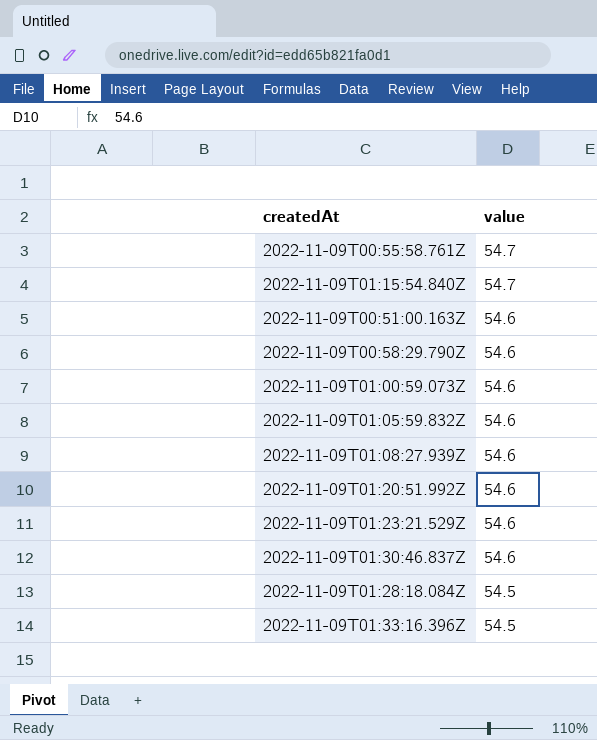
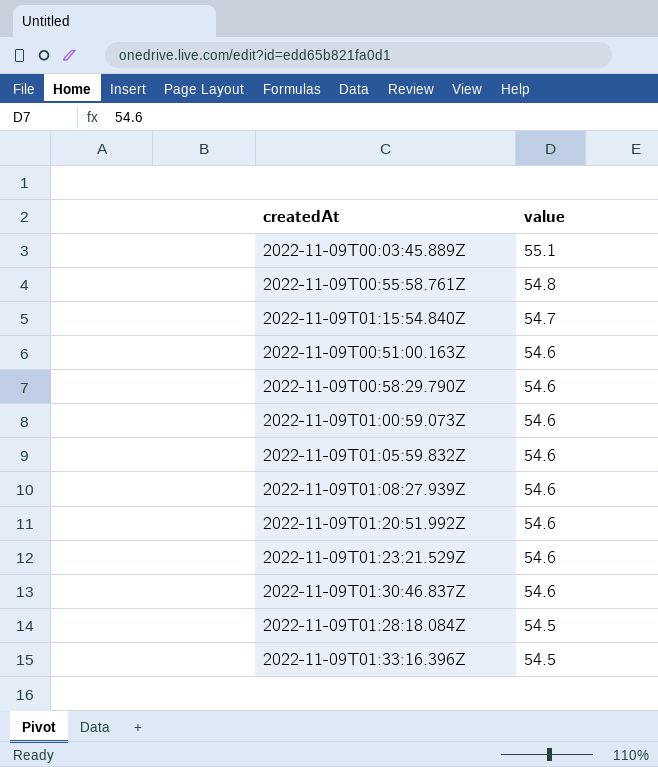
row 2022-11-09T00:03:45.889Z: none -> 55.1
2022-11-09T00:55:58.761Z | value: 54.7 -> 54.8

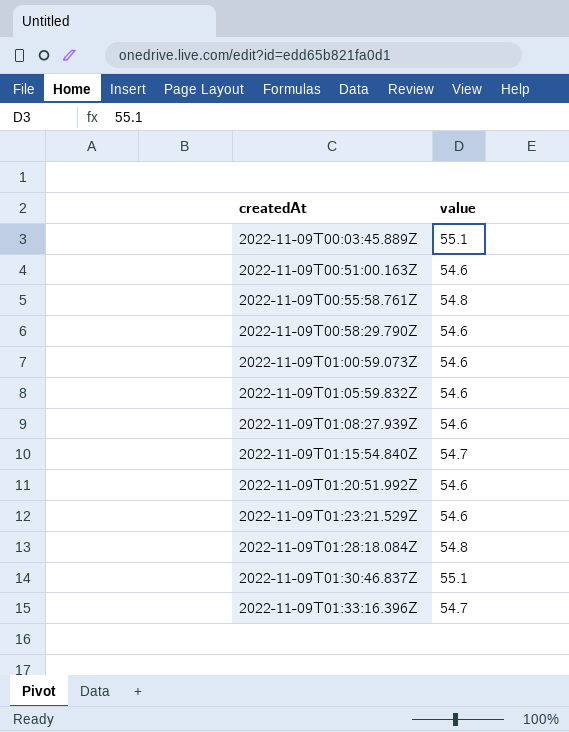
row order: value descending -> createdAt ascending
2022-11-09T01:28:18.084Z | value: 54.5 -> 54.8
2022-11-09T01:30:46.837Z | value: 54.6 -> 55.1
2022-11-09T01:33:16.396Z | value: 54.5 -> 54.7

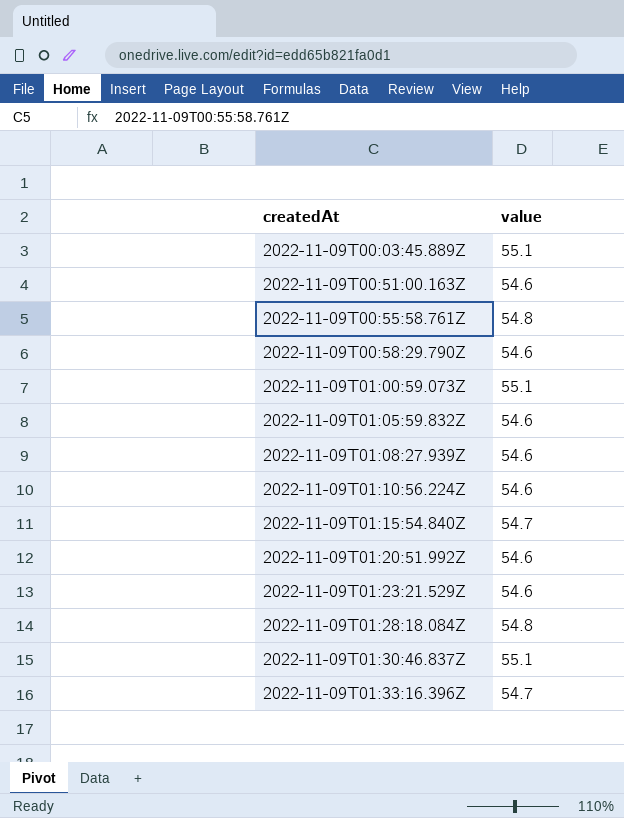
2022-11-09T01:00:59.073Z | value: 54.6 -> 55.1
row 2022-11-09T01:10:56.224Z: none -> 54.6

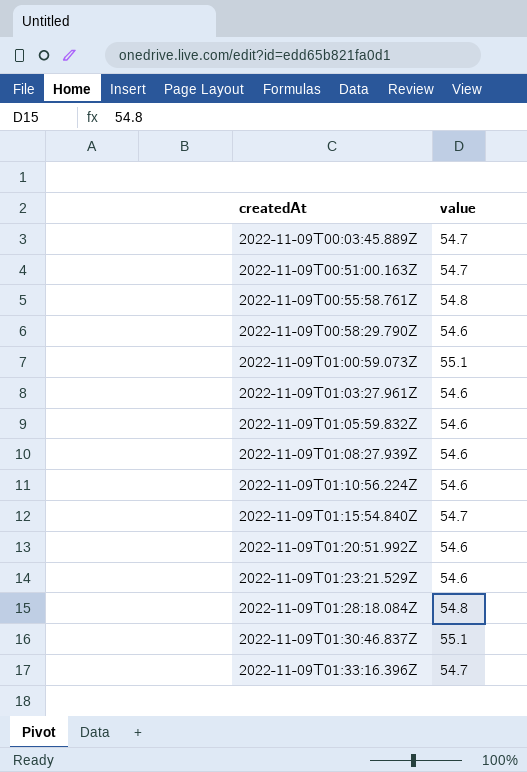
2022-11-09T00:03:45.889Z | value: 55.1 -> 54.7
2022-11-09T00:51:00.163Z | value: 54.6 -> 54.7
row 2022-11-09T01:03:27.961Z: none -> 54.6

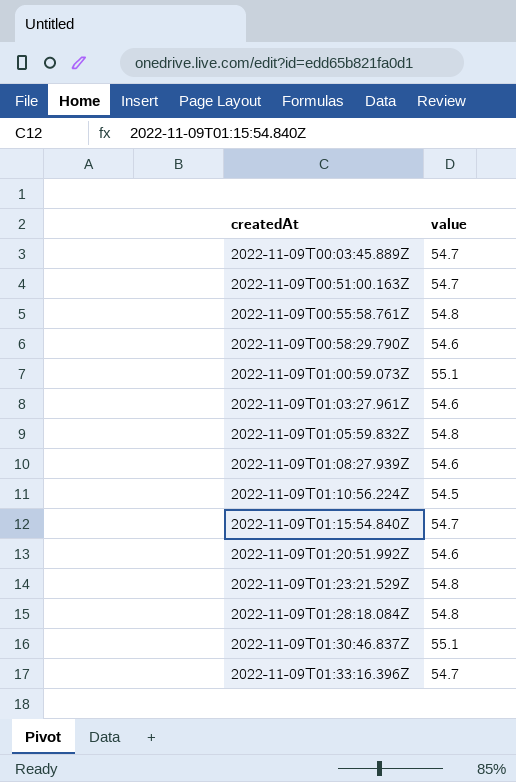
2022-11-09T01:05:59.832Z | value: 54.6 -> 54.8
2022-11-09T01:10:56.224Z | value: 54.6 -> 54.5
2022-11-09T01:23:21.529Z | value: 54.6 -> 54.8

